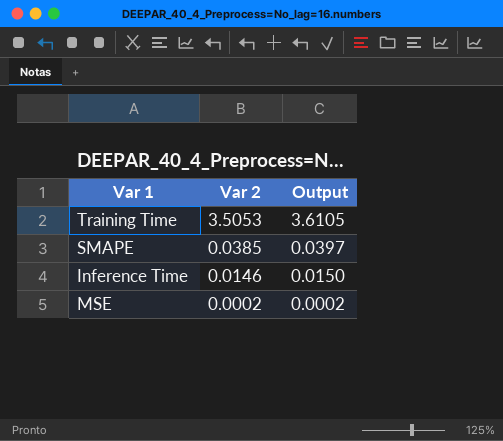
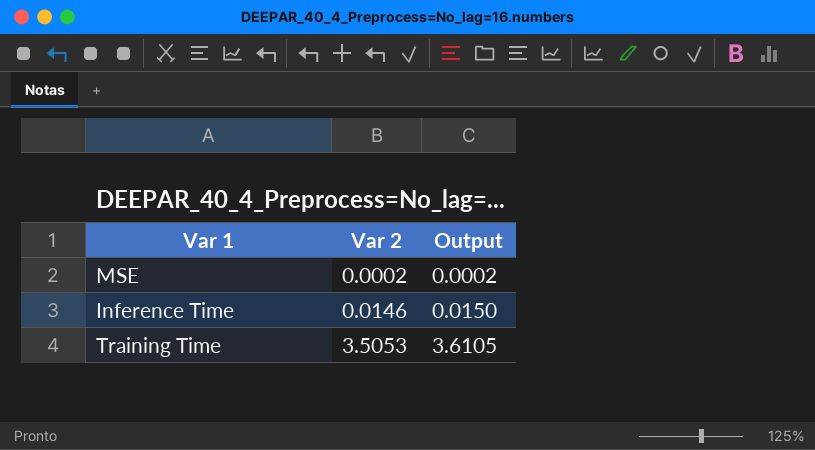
row order: Var 2 descending -> Var 2 ascending
row SMAPE: 0.0385 | 0.0397 -> none

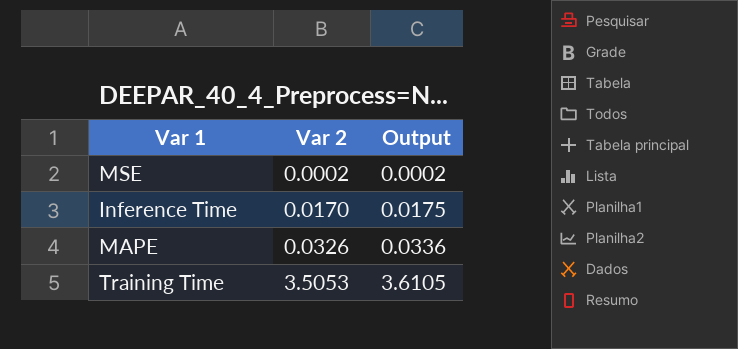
Inference Time | Var 2: 0.0146 -> 0.0170
Inference Time | Output: 0.0150 -> 0.0175
row MAPE: none -> 0.0326 | 0.0336

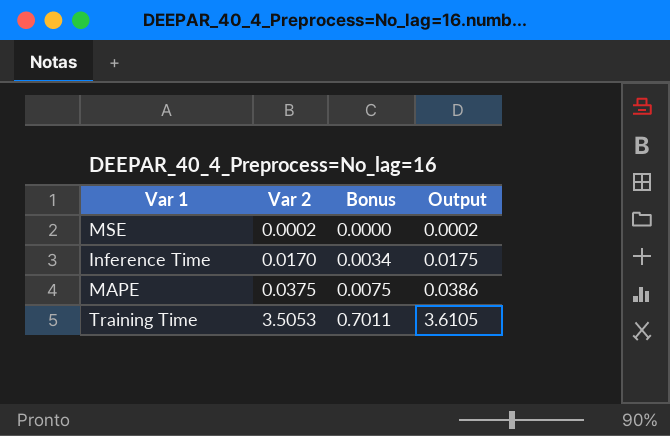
column Bonus | formula: none -> [Var 2] * 0.2
MAPE | Var 2: 0.0326 -> 0.0375
MAPE | Output: 0.0336 -> 0.0386

